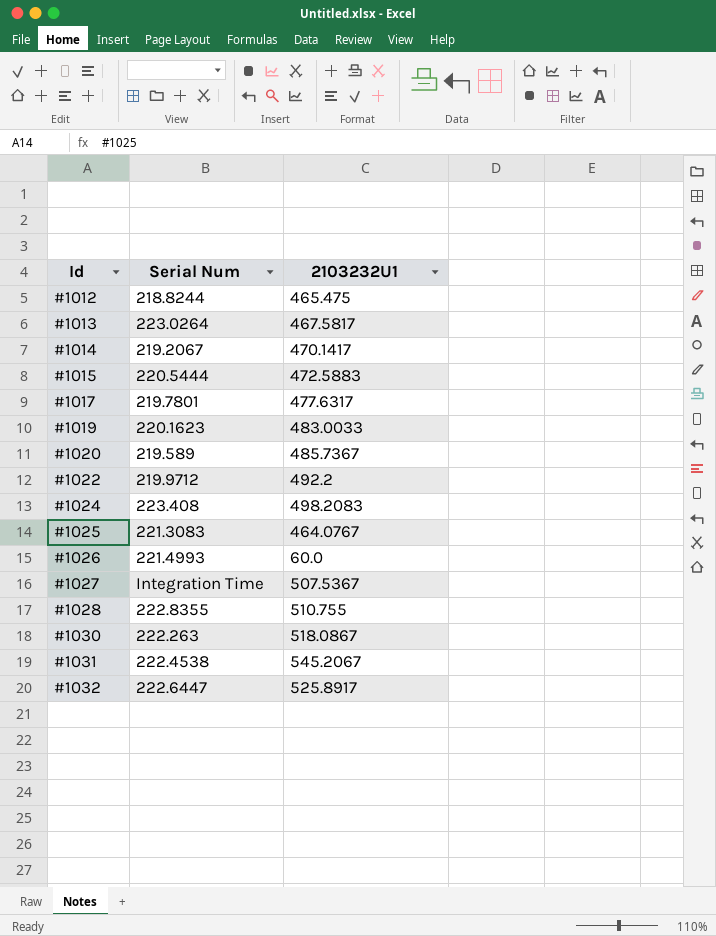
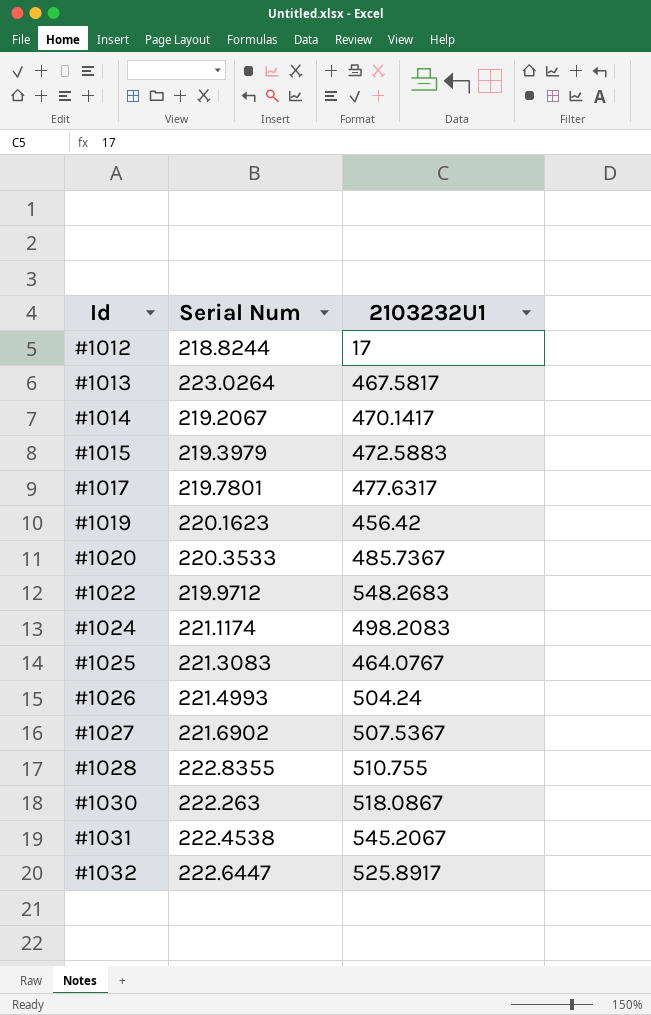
#1012 | 2103232U1: 465.475 -> 17
#1015 | Serial Num: 220.5444 -> 219.3979
#1019 | 2103232U1: 483.0033 -> 456.42
#1020 | Serial Num: 219.589 -> 220.3533
#1022 | 2103232U1: 492.2 -> 548.2683
#1024 | Serial Num: 223.408 -> 221.1174
#1026 | 2103232U1: 60.0 -> 504.24
#1027 | Serial Num: Integration Time -> 221.6902

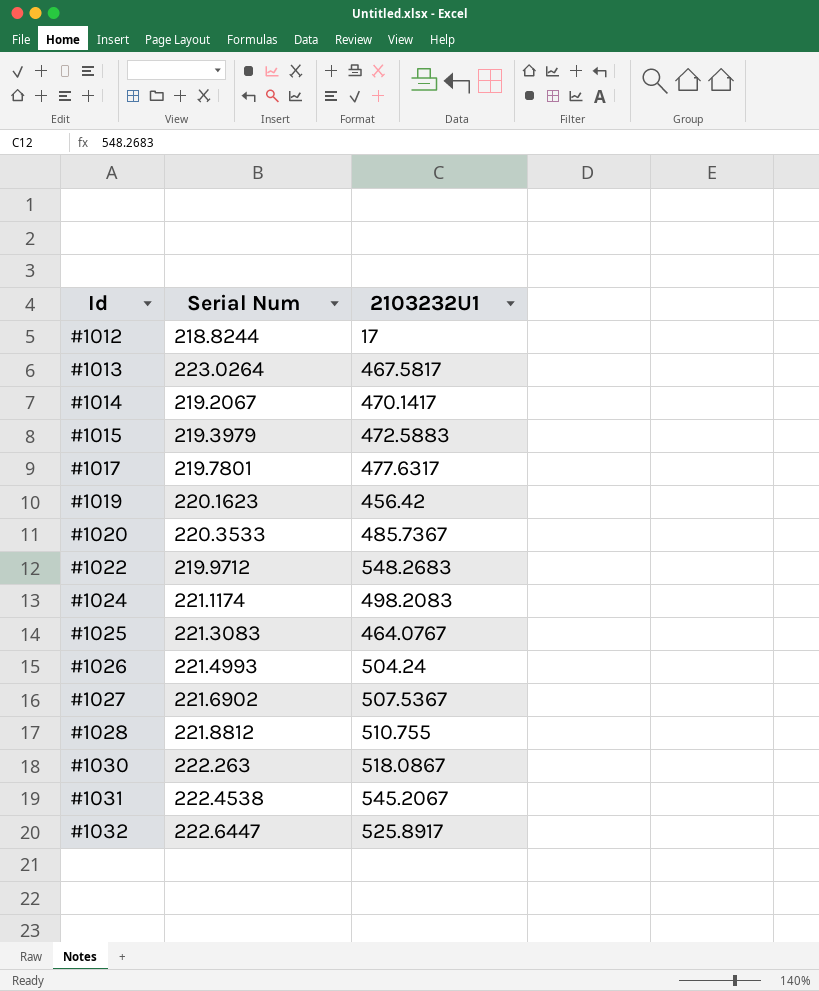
#1028 | Serial Num: 222.8355 -> 221.8812

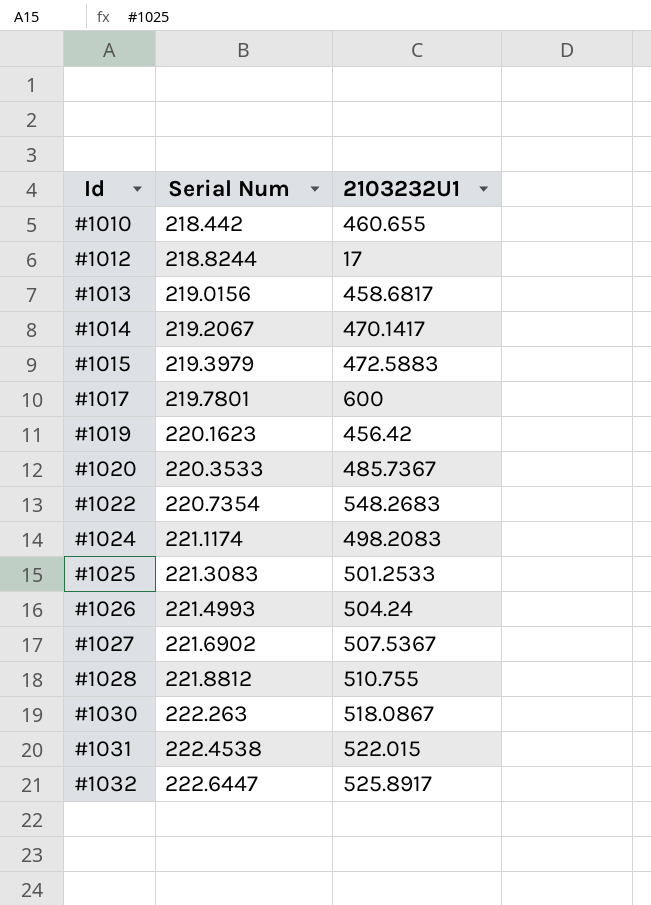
row #1010: none -> 218.442 | 460.655
#1013 | Serial Num: 223.0264 -> 219.0156
#1013 | 2103232U1: 467.5817 -> 458.6817
#1017 | 2103232U1: 477.6317 -> 600
#1022 | Serial Num: 219.9712 -> 220.7354
#1025 | 2103232U1: 464.0767 -> 501.2533
#1031 | 2103232U1: 545.2067 -> 522.015

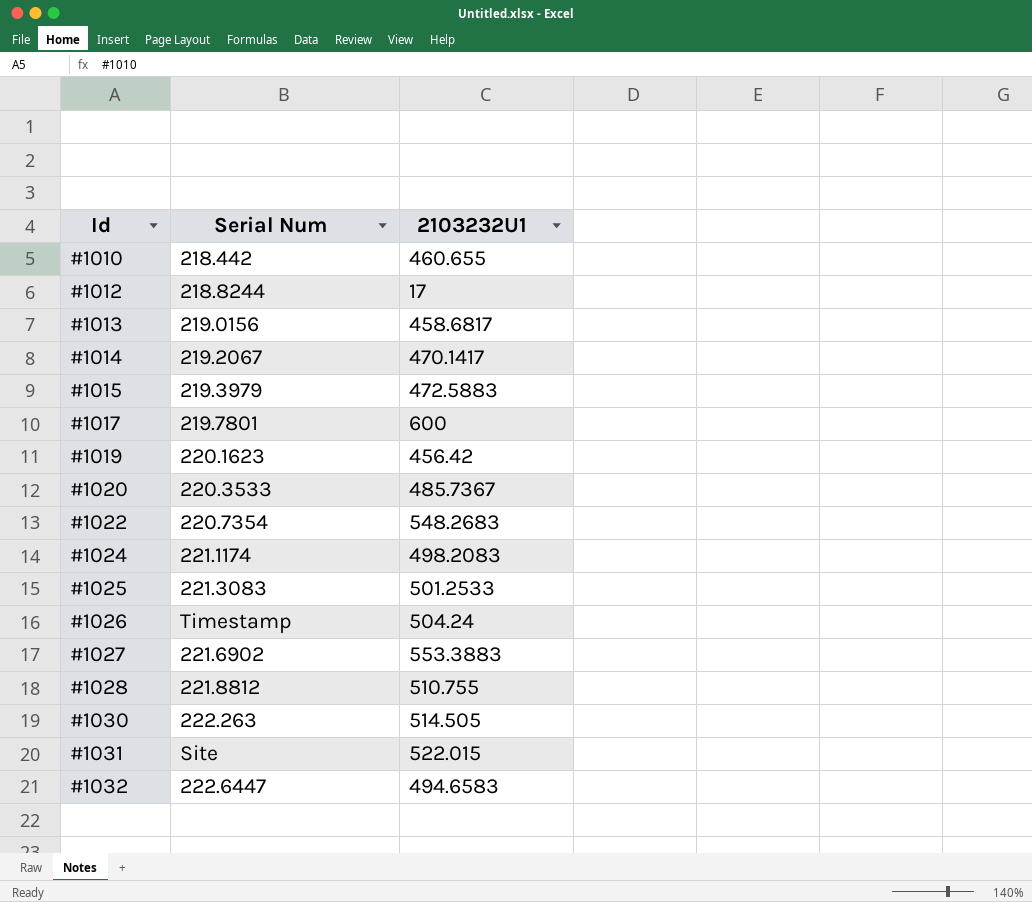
#1026 | Serial Num: 221.4993 -> Timestamp
#1027 | 2103232U1: 507.5367 -> 553.3883
#1030 | 2103232U1: 518.0867 -> 514.505
#1031 | Serial Num: 222.4538 -> Site
#1032 | 2103232U1: 525.8917 -> 494.6583

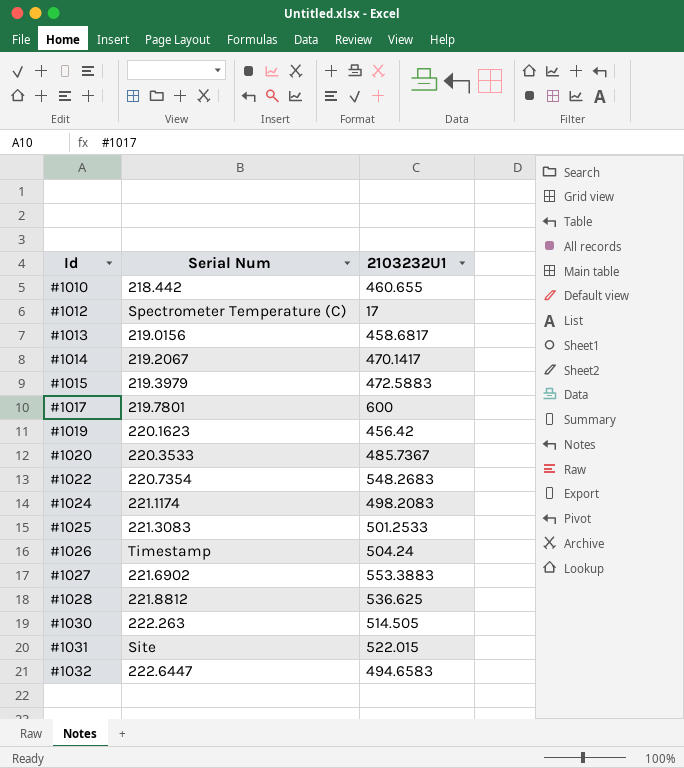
#1012 | Serial Num: 218.8244 -> Spectrometer Temperature (C)
#1028 | 2103232U1: 510.755 -> 536.625

